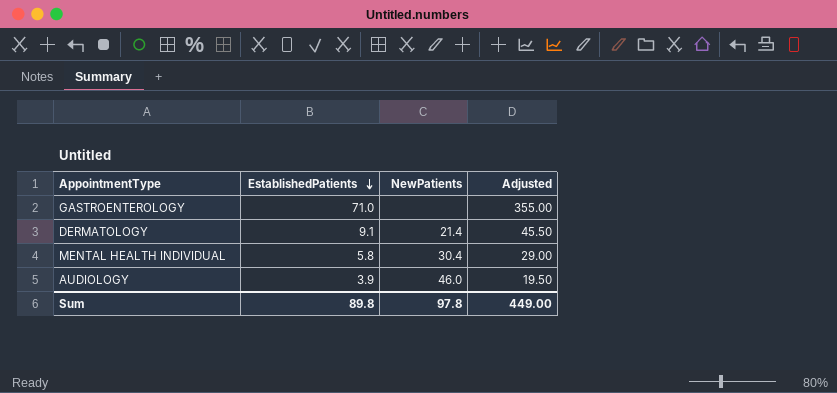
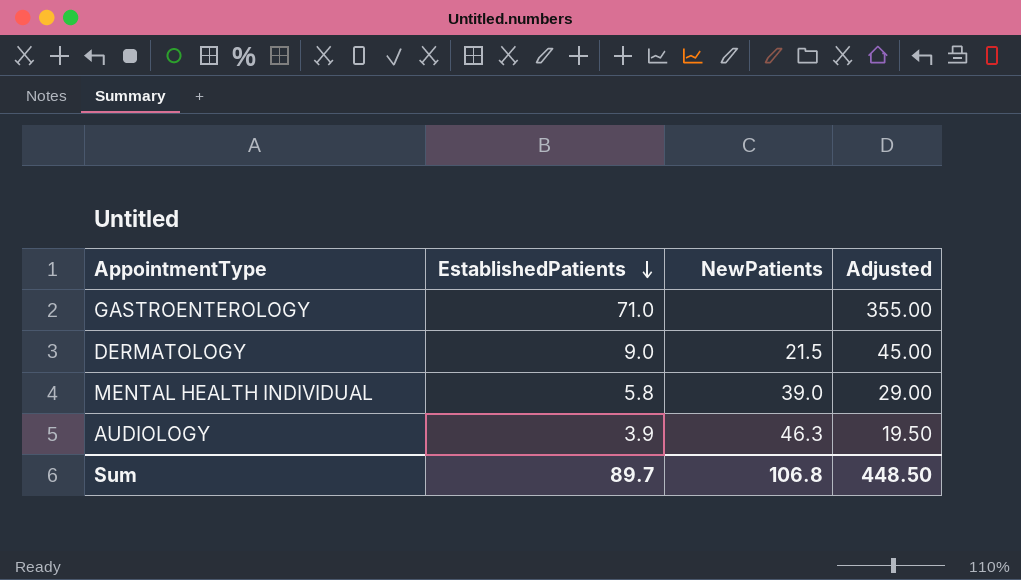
DERMATOLOGY | EstablishedPatients: 9.1 -> 9.0
DERMATOLOGY | NewPatients: 21.4 -> 21.5
DERMATOLOGY | Adjusted: 45.50 -> 45.00
MENTAL HEALTH INDIVIDUAL | NewPatients: 30.4 -> 39.0
AUDIOLOGY | NewPatients: 46.0 -> 46.3
Sum | EstablishedPatients: 89.8 -> 89.7
Sum | NewPatients: 97.8 -> 106.8
Sum | Adjusted: 449.00 -> 448.50

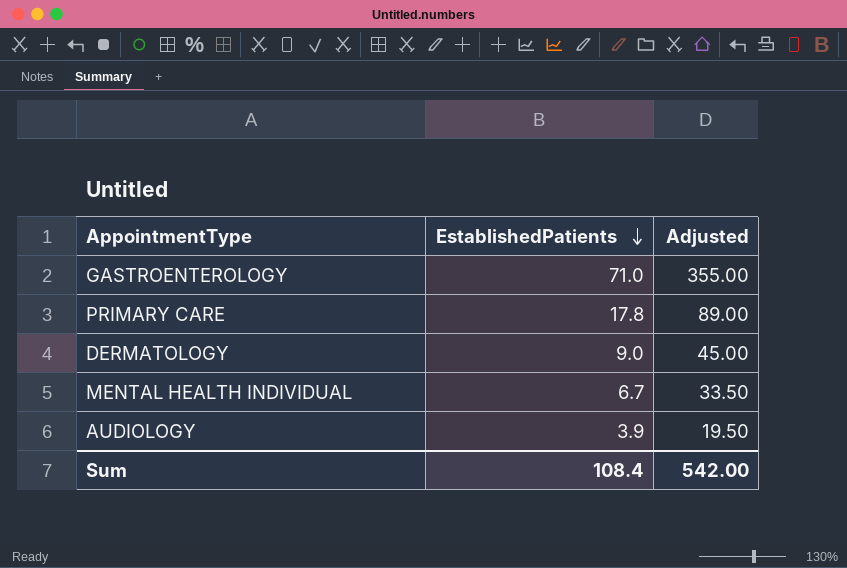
column NewPatients | position: 3 -> none
row PRIMARY CARE: none -> 17.8 | 89.00
MENTAL HEALTH INDIVIDUAL | EstablishedPatients: 5.8 -> 6.7
MENTAL HEALTH INDIVIDUAL | Adjusted: 29.00 -> 33.50
Sum | EstablishedPatients: 89.7 -> 108.4
Sum | Adjusted: 448.50 -> 542.00

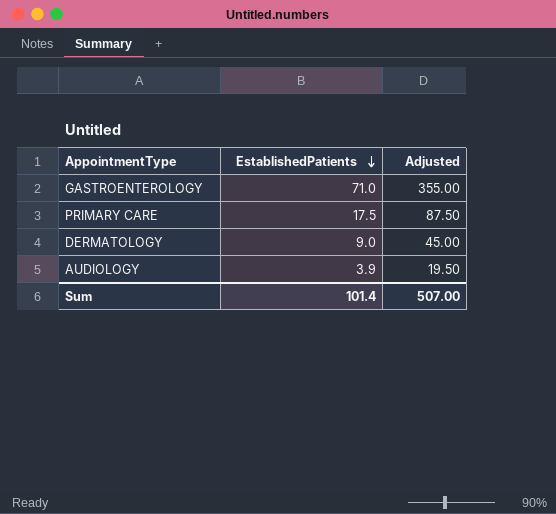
row MENTAL HEALTH INDIVIDUAL: 6.7 | 33.50 -> none
PRIMARY CARE | EstablishedPatients: 17.8 -> 17.5
PRIMARY CARE | Adjusted: 89.00 -> 87.50
Sum | EstablishedPatients: 108.4 -> 101.4
Sum | Adjusted: 542.00 -> 507.00

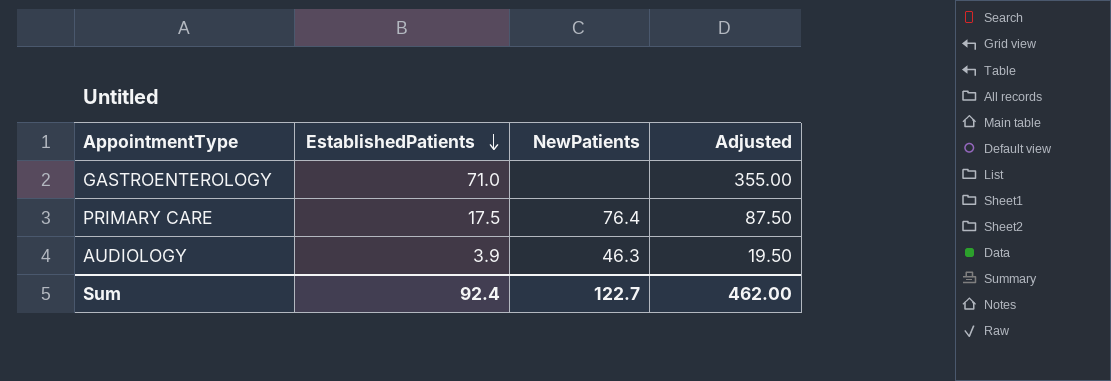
column NewPatients | position: none -> 3
row DERMATOLOGY: 9.0 | 45.00 -> none
Sum | EstablishedPatients: 101.4 -> 92.4
Sum | Adjusted: 507.00 -> 462.00

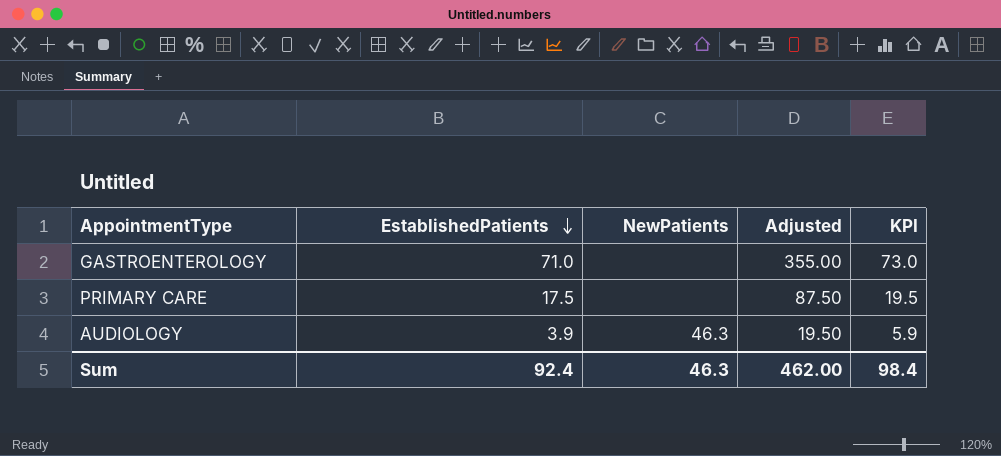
column KPI | formula: none -> [EstablishedPatients] + 2
PRIMARY CARE | NewPatients: 76.4 -> none
Sum | NewPatients: 122.7 -> 46.3

